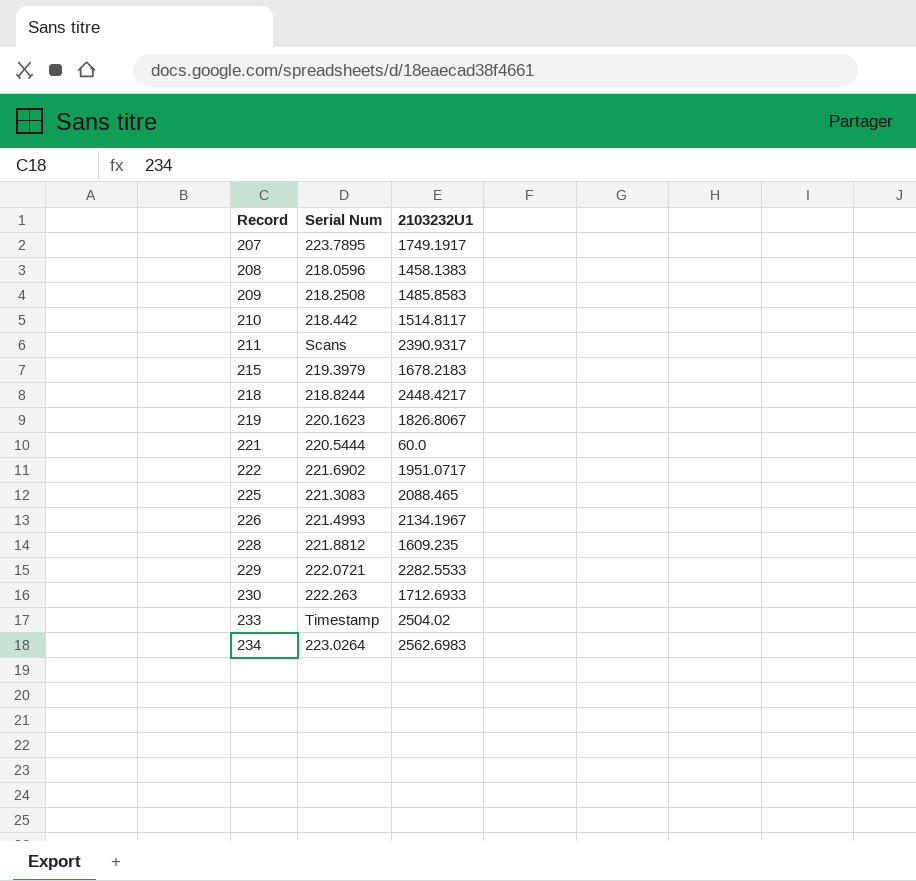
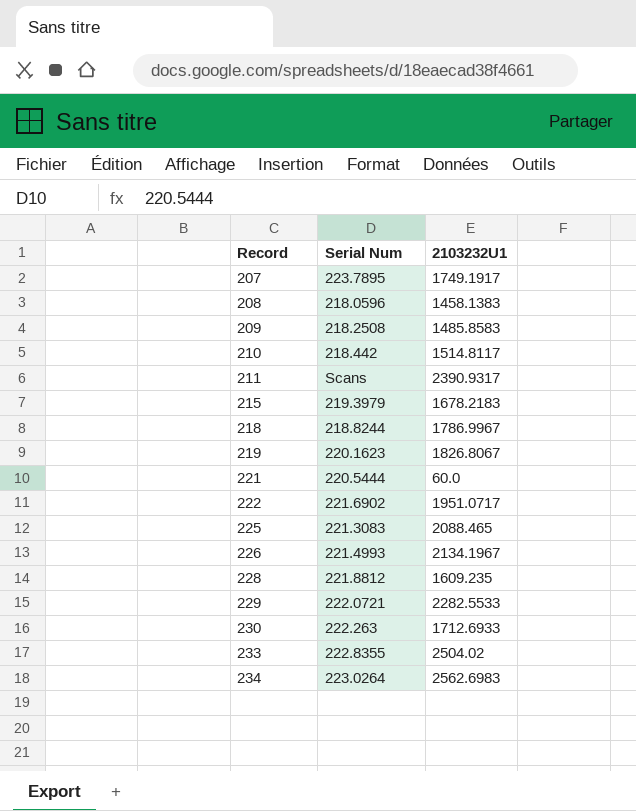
218 | 2103232U1: 2448.4217 -> 1786.9967
233 | Serial Num: Timestamp -> 222.8355

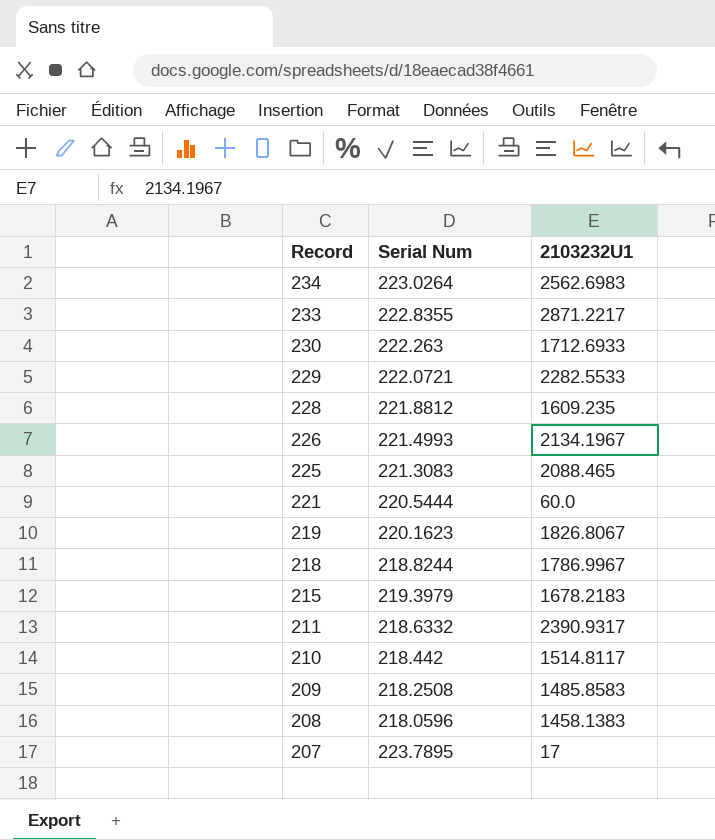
row order: Record ascending -> Record descending
row 222: 221.6902 | 1951.0717 -> none
233 | 2103232U1: 2504.02 -> 2871.2217
211 | Serial Num: Scans -> 218.6332
207 | 2103232U1: 1749.1917 -> 17

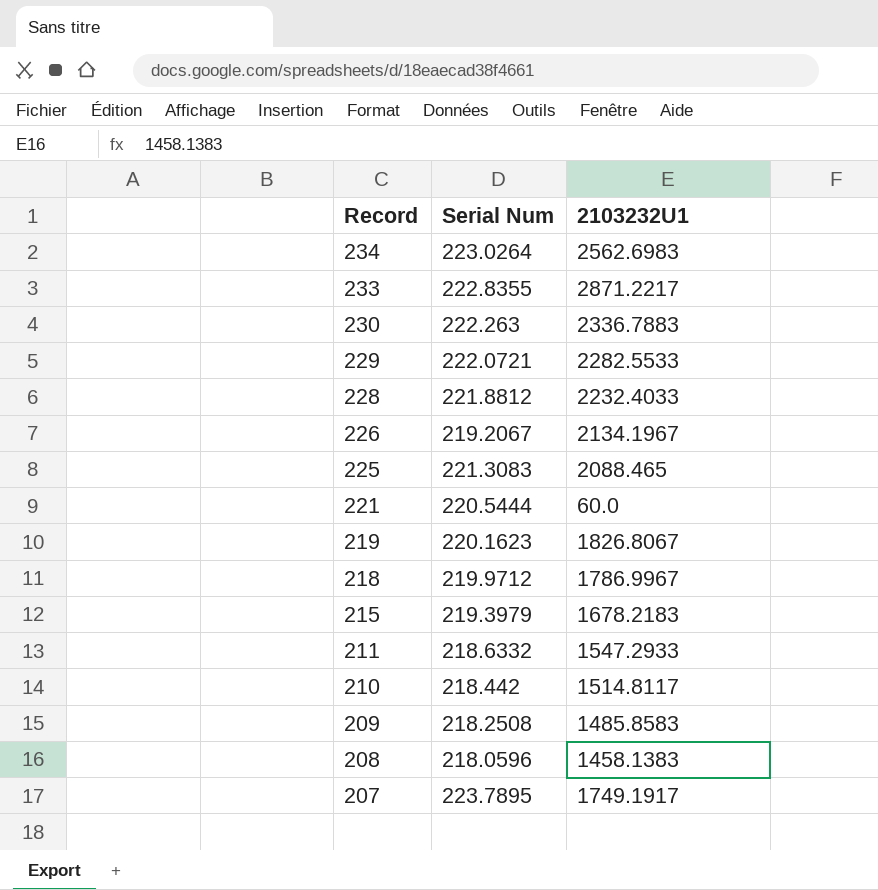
230 | 2103232U1: 1712.6933 -> 2336.7883
228 | 2103232U1: 1609.235 -> 2232.4033
226 | Serial Num: 221.4993 -> 219.2067
218 | Serial Num: 218.8244 -> 219.9712
211 | 2103232U1: 2390.9317 -> 1547.2933
207 | 2103232U1: 17 -> 1749.1917

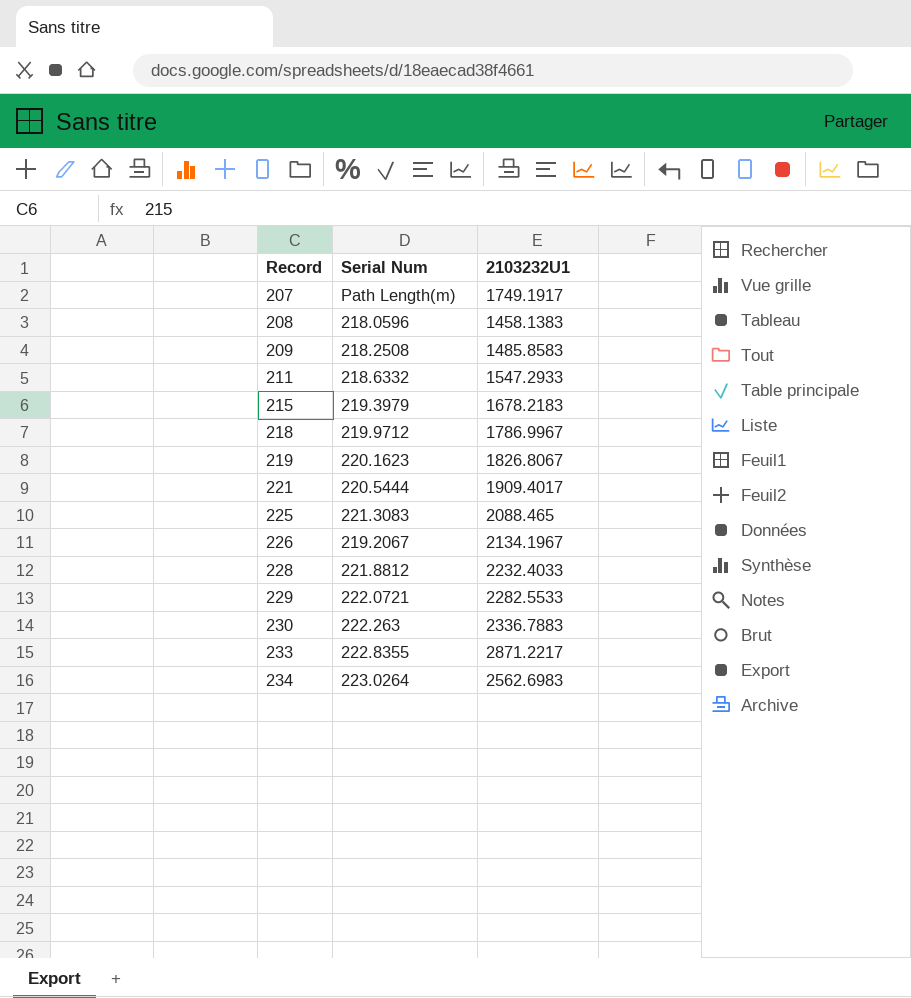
row order: Record descending -> Record ascending
row 210: 218.442 | 1514.8117 -> none
207 | Serial Num: 223.7895 -> Path Length(m)
221 | 2103232U1: 60.0 -> 1909.4017

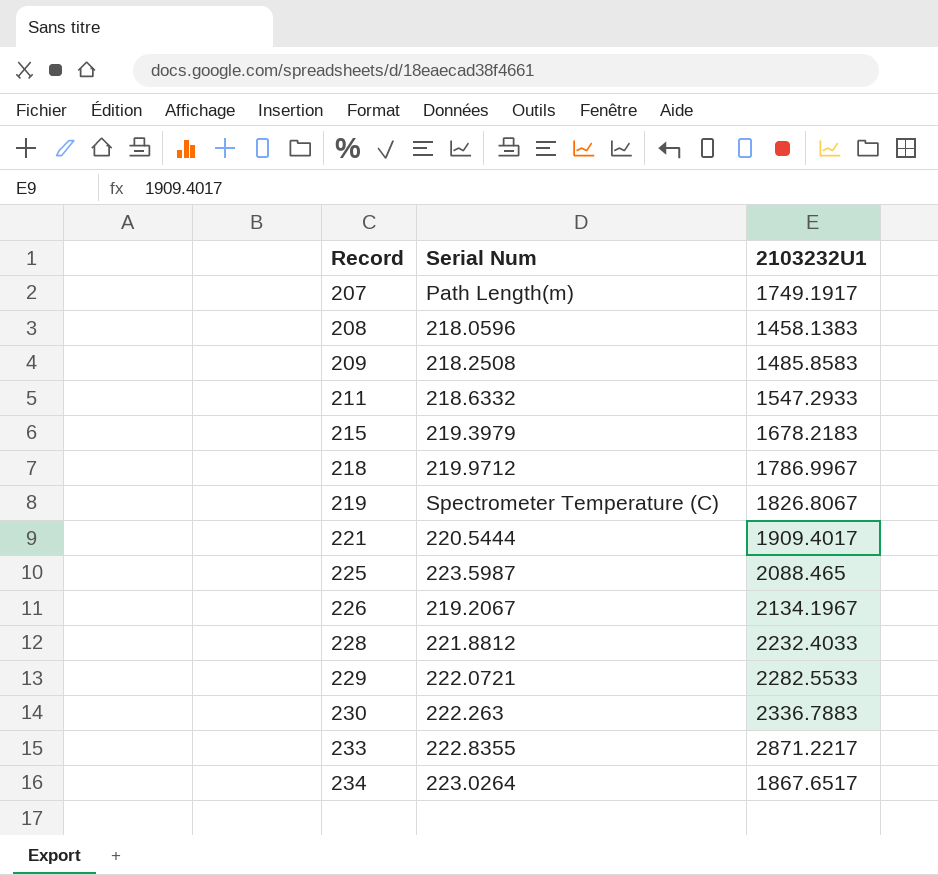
219 | Serial Num: 220.1623 -> Spectrometer Temperature (C)
225 | Serial Num: 221.3083 -> 223.5987
234 | 2103232U1: 2562.6983 -> 1867.6517

